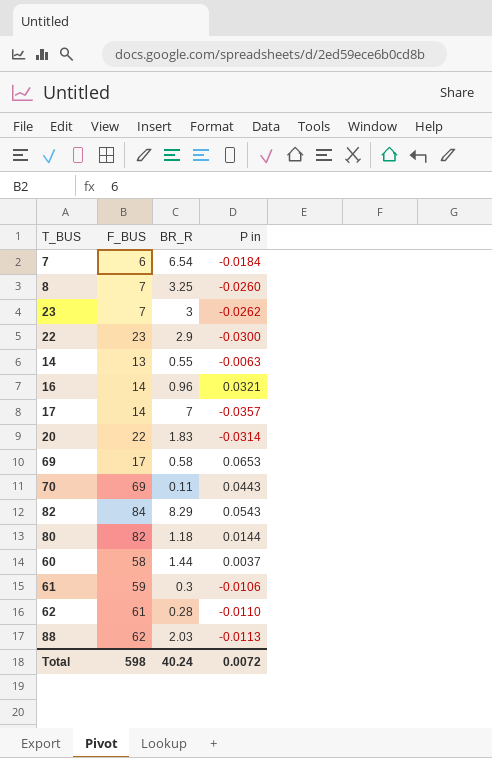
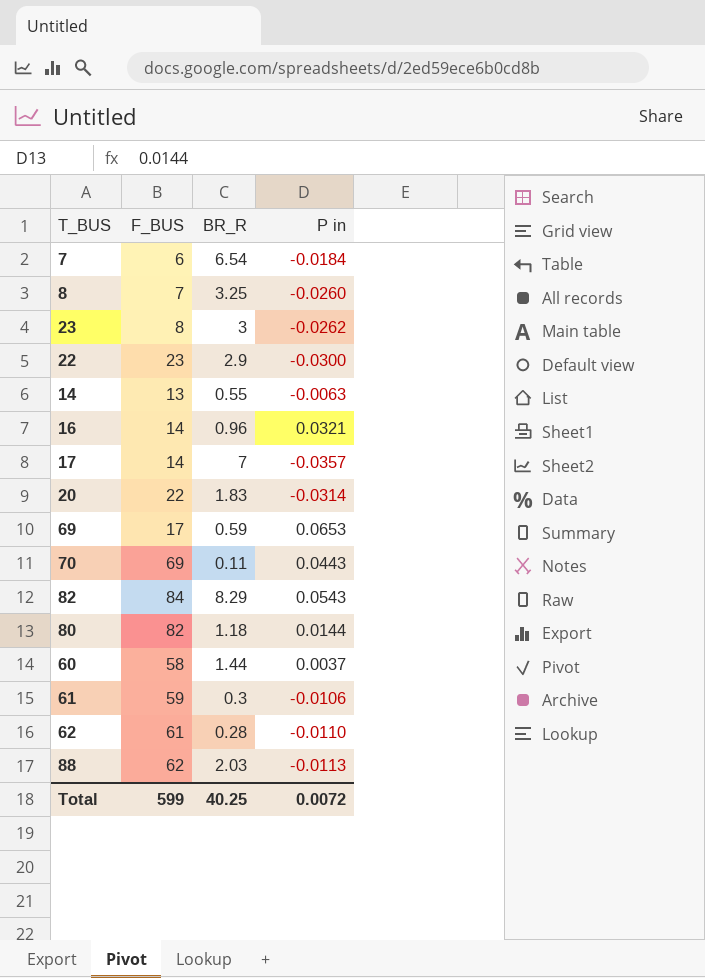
23 | F_BUS: 7 -> 8
69 | BR_R: 0.58 -> 0.59
Total | F_BUS: 598 -> 599
Total | BR_R: 40.24 -> 40.25

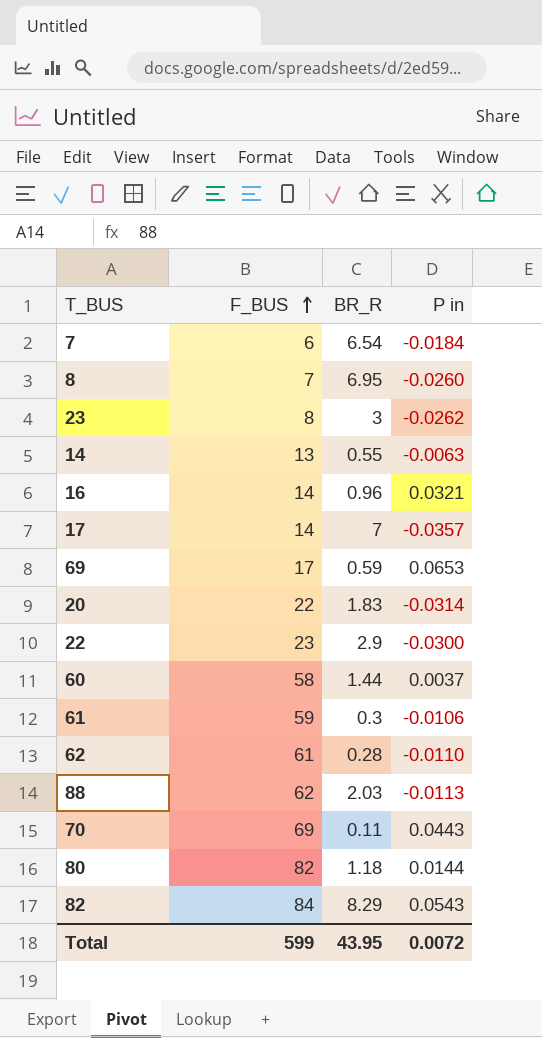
row order: none -> F_BUS ascending
8 | BR_R: 3.25 -> 6.95
Total | BR_R: 40.25 -> 43.95

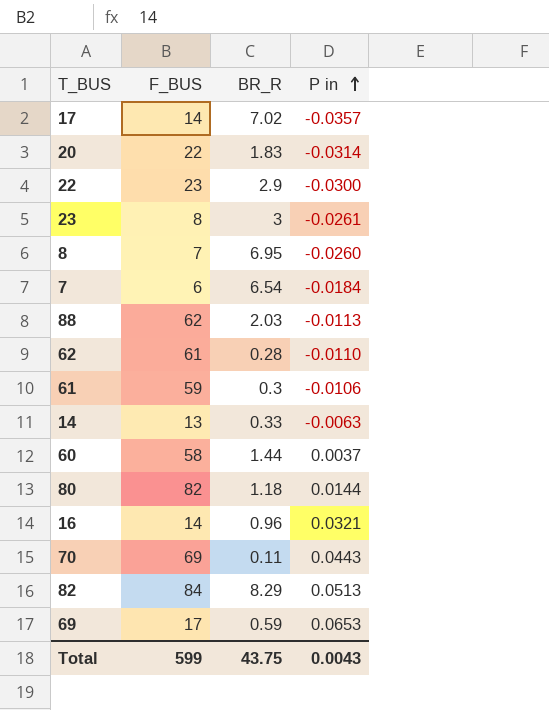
row order: F_BUS ascending -> P in ascending
17 | BR_R: 7 -> 7.02
23 | P in: -0.0262 -> -0.0261
14 | BR_R: 0.55 -> 0.33
82 | P in: 0.0543 -> 0.0513
Total | BR_R: 43.95 -> 43.75
Total | P in: 0.0072 -> 0.0043

